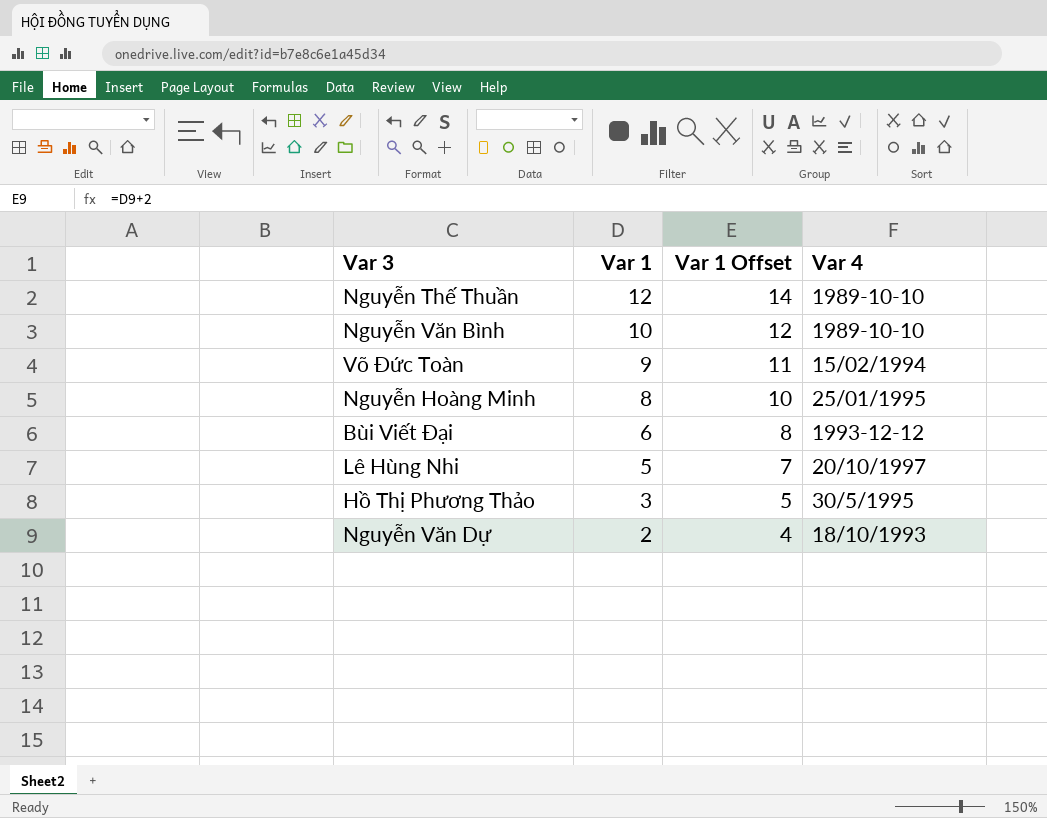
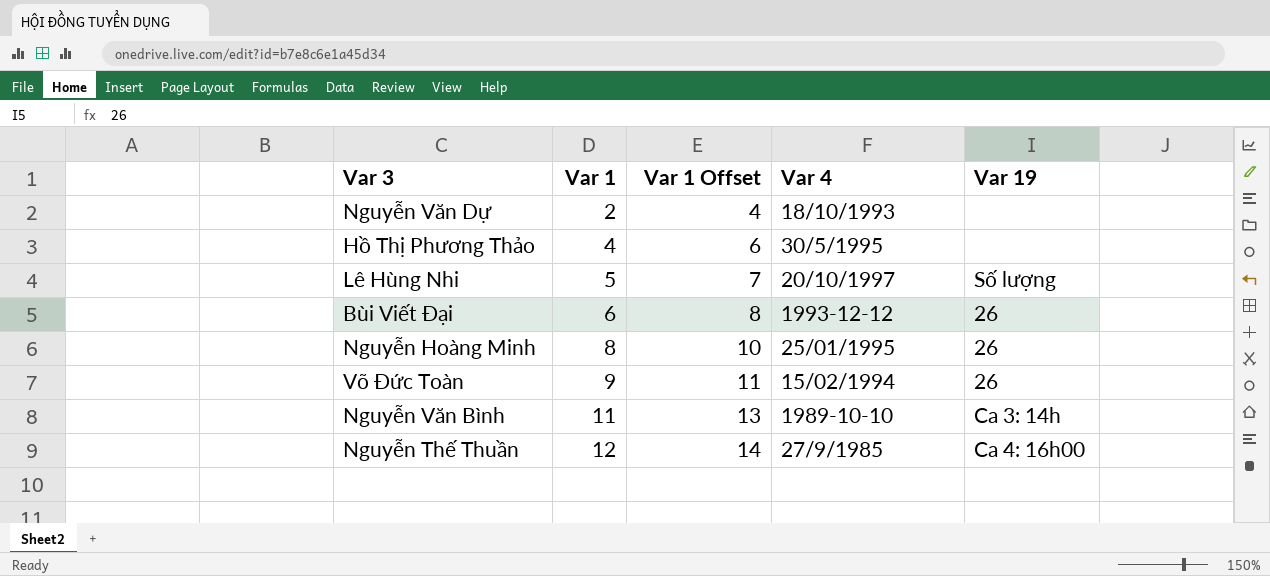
row order: Var 1 descending -> Var 1 ascending
column Var 19 | position: none -> 5
Hồ Thị Phương Thảo | Var 1: 3 -> 4
Hồ Thị Phương Thảo | Var 1 Offset: 5 -> 6
Nguyễn Văn Bình | Var 1: 10 -> 11
Nguyễn Văn Bình | Var 1 Offset: 12 -> 13
Nguyễn Thế Thuần | Var 4: 1989-10-10 -> 27/9/1985

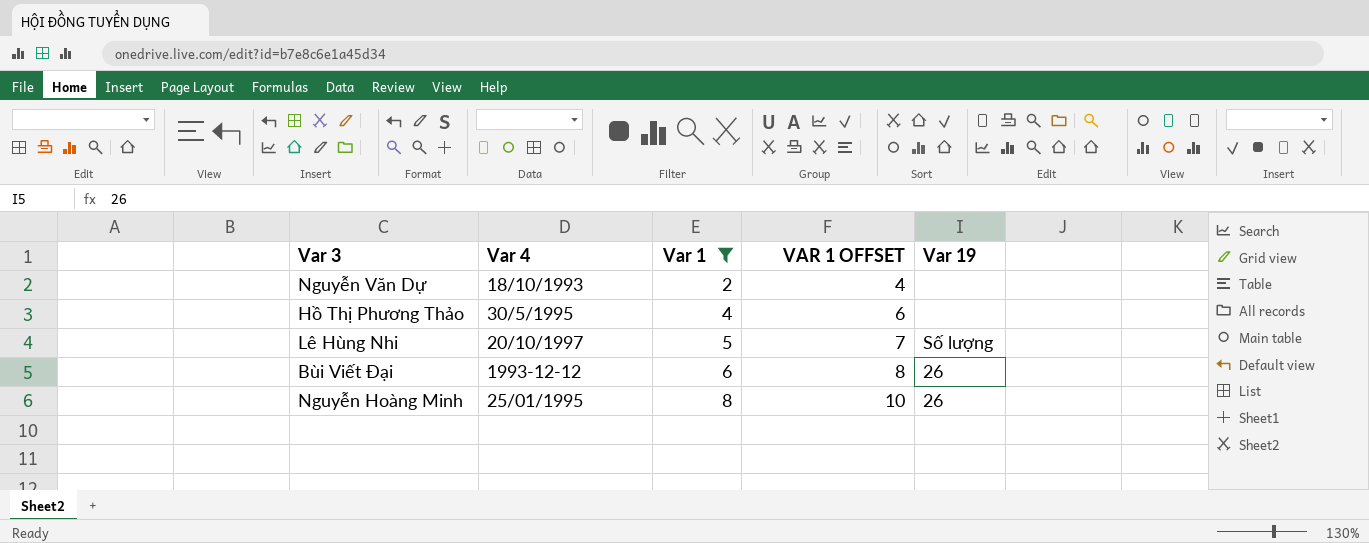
filter: none -> Var 1 <= 8
column Var 4 | position: 4 -> 2
column name: Var 1 Offset -> VAR 1 OFFSET

